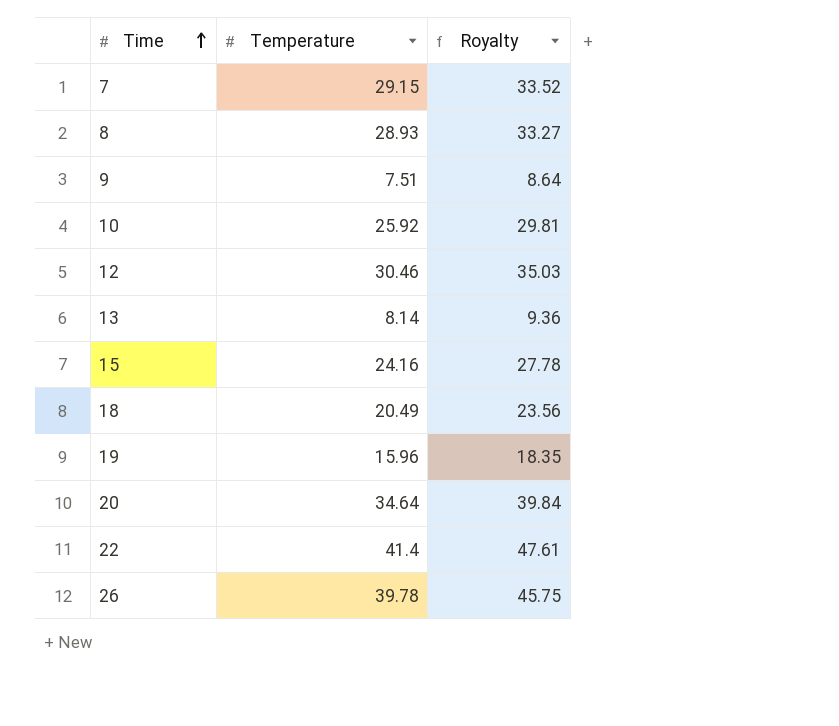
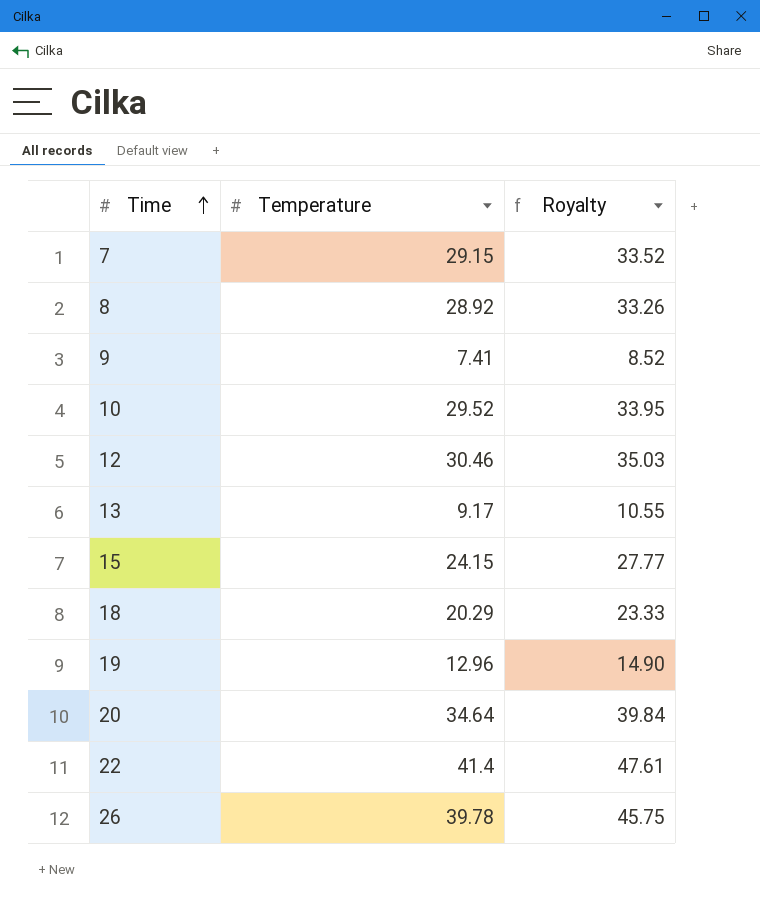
8 | Temperature: 28.93 -> 28.92
8 | Royalty: 33.27 -> 33.26
9 | Temperature: 7.51 -> 7.41
9 | Royalty: 8.64 -> 8.52
10 | Temperature: 25.92 -> 29.52
10 | Royalty: 29.81 -> 33.95
13 | Temperature: 8.14 -> 9.17
13 | Royalty: 9.36 -> 10.55
15 | Temperature: 24.16 -> 24.15
15 | Royalty: 27.78 -> 27.77
18 | Temperature: 20.49 -> 20.29
18 | Royalty: 23.56 -> 23.33
19 | Temperature: 15.96 -> 12.96
19 | Royalty: 18.35 -> 14.90

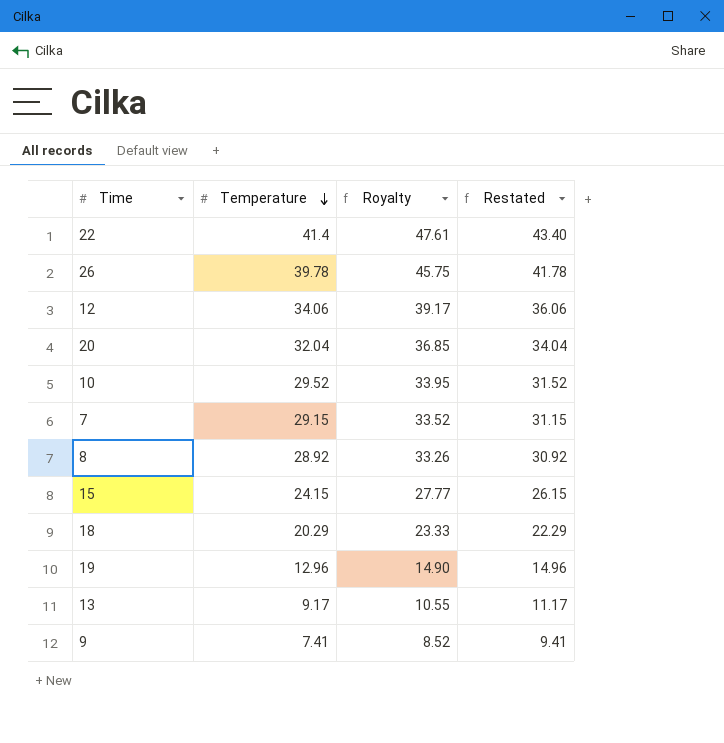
row order: Time ascending -> Temperature descending
column Restated | formula: none -> [Temperature] + 2
12 | Temperature: 30.46 -> 34.06
12 | Royalty: 35.03 -> 39.17
20 | Temperature: 34.64 -> 32.04
20 | Royalty: 39.84 -> 36.85

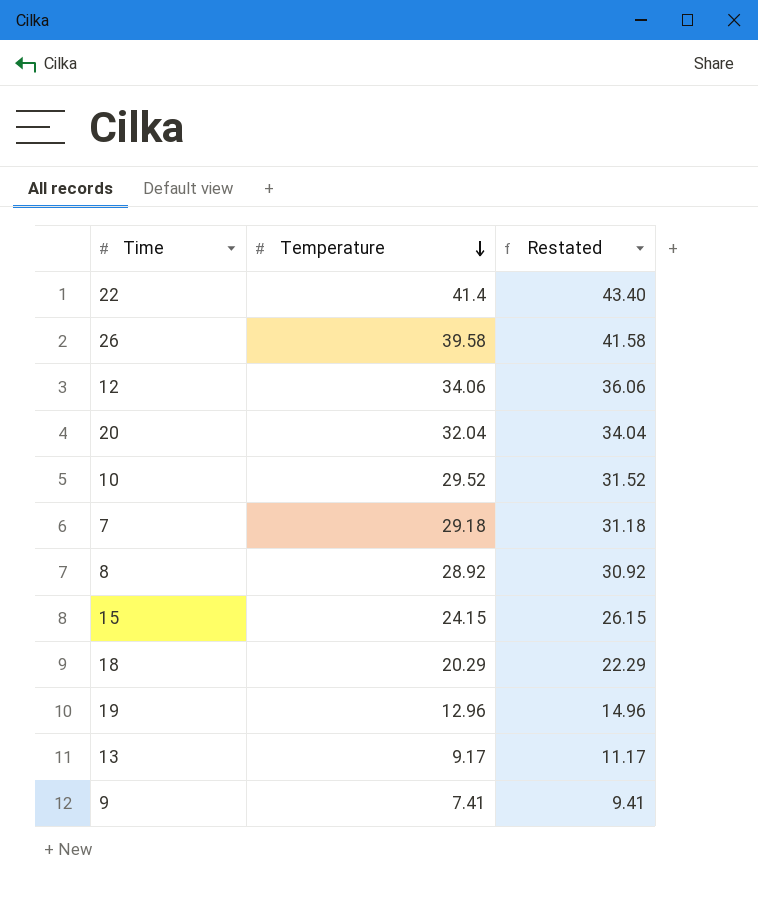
column Royalty | formula: [Temperature] * 1.15 -> none
26 | Temperature: 39.78 -> 39.58
26 | Restated: 41.78 -> 41.58
7 | Temperature: 29.15 -> 29.18
7 | Restated: 31.15 -> 31.18

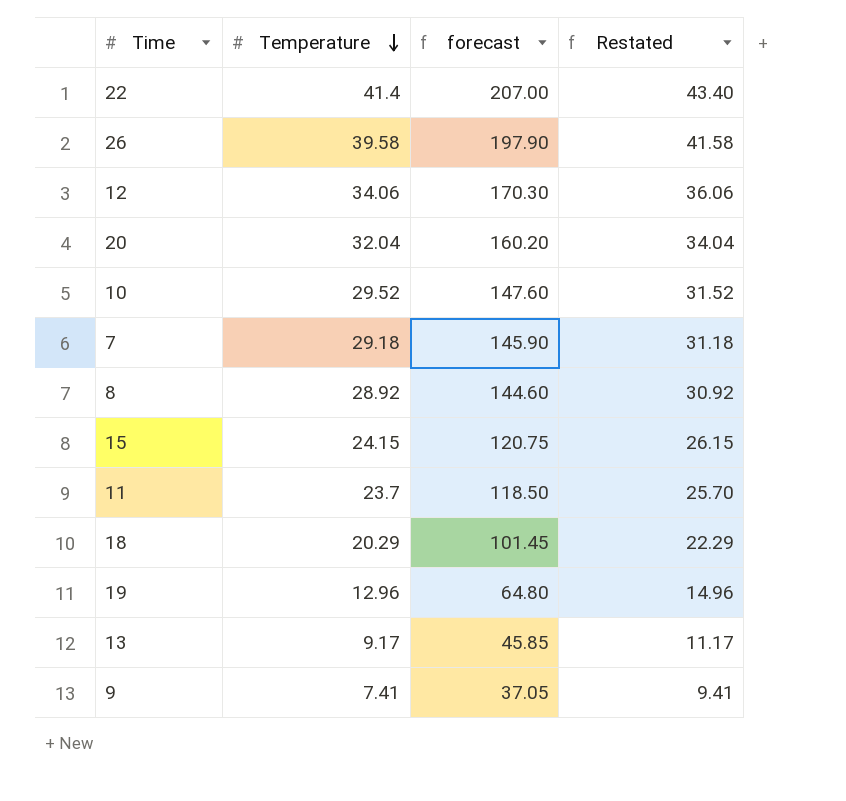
column forecast | formula: none -> [Temperature] * 5
row 11: none -> 23.7 | 118.50 | 25.70

